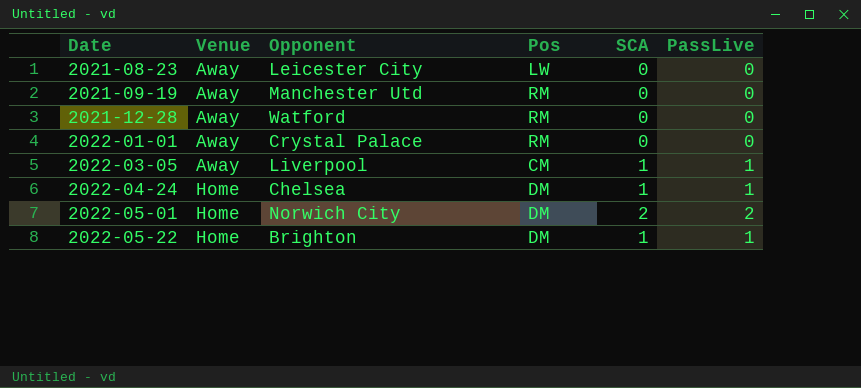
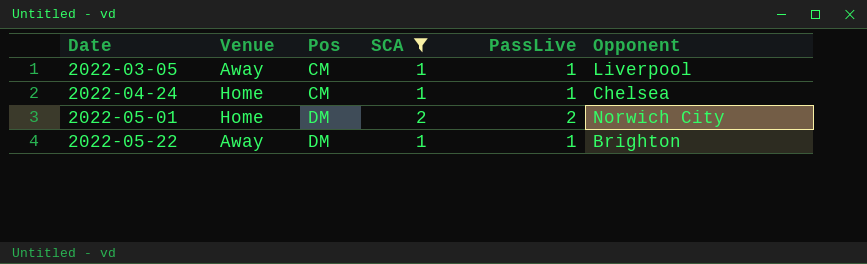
filter: none -> SCA != 0
column Opponent | position: 3 -> 6
2022-04-24 | Pos: DM -> CM
2022-05-22 | Venue: Home -> Away

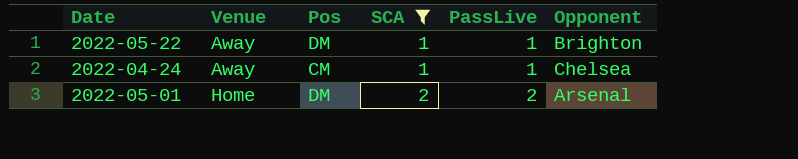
row order: Date ascending -> Venue ascending
row 2022-03-05: Away | CM | 1 | 1 | Liverpool -> none
2022-04-24 | Venue: Home -> Away
2022-05-01 | Opponent: Norwich City -> Arsenal

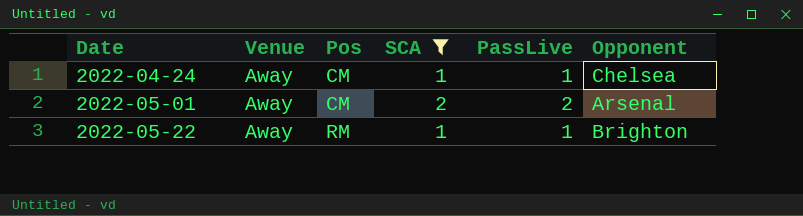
row order: Venue ascending -> Date ascending
2022-05-01 | Venue: Home -> Away
2022-05-01 | Pos: DM -> CM
2022-05-22 | Pos: DM -> RM

